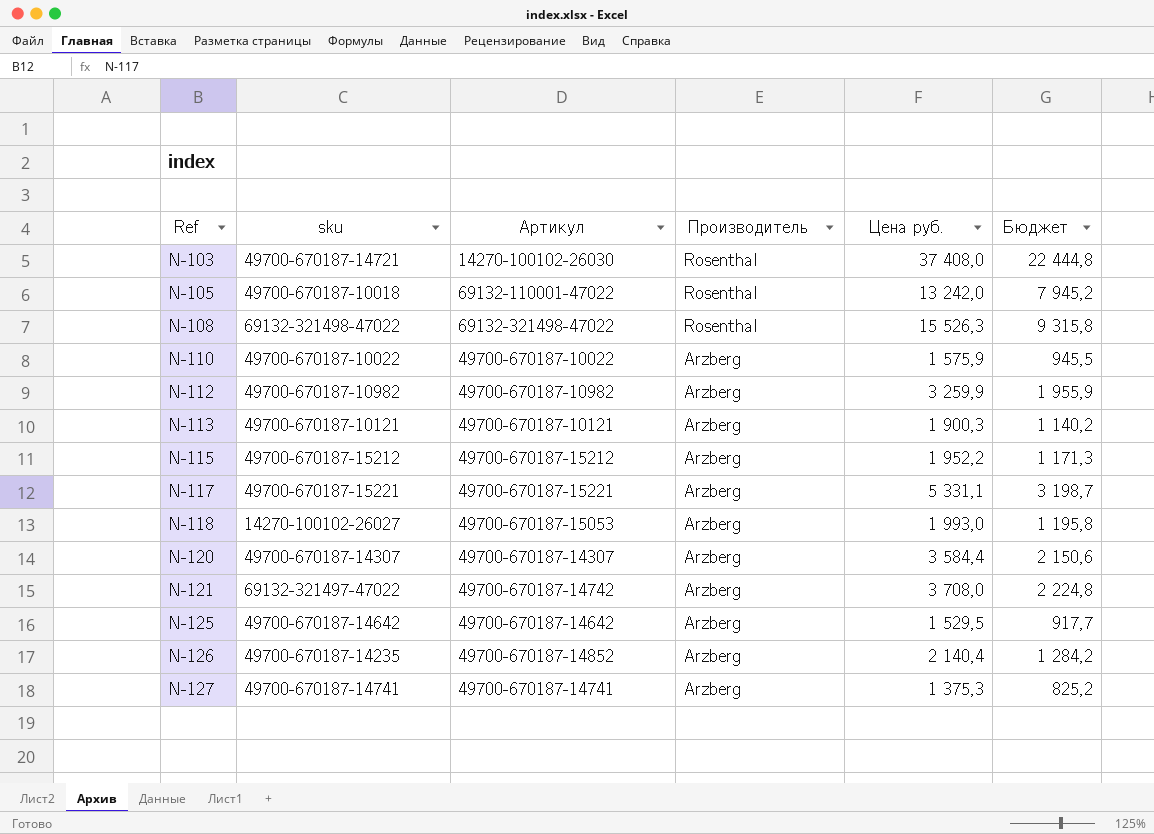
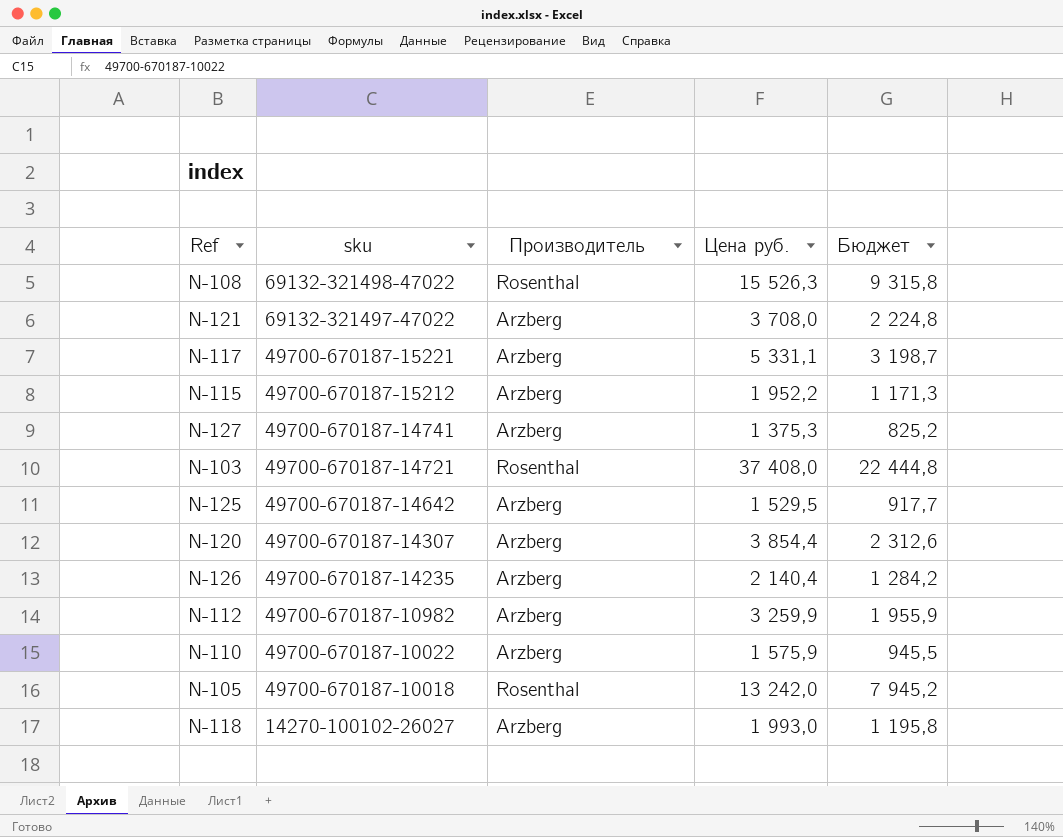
row order: Ref ascending -> sku descending
column Артикул | position: 3 -> none
row N-113: 49700-670187-10121 | 49700-670187-10121 | Arzberg | 1 900,3 | 1 140,2 -> none
N-120 | Цена руб.: 3 584,4 -> 3 854,4
N-120 | Бюджет: 2 150,6 -> 2 312,6

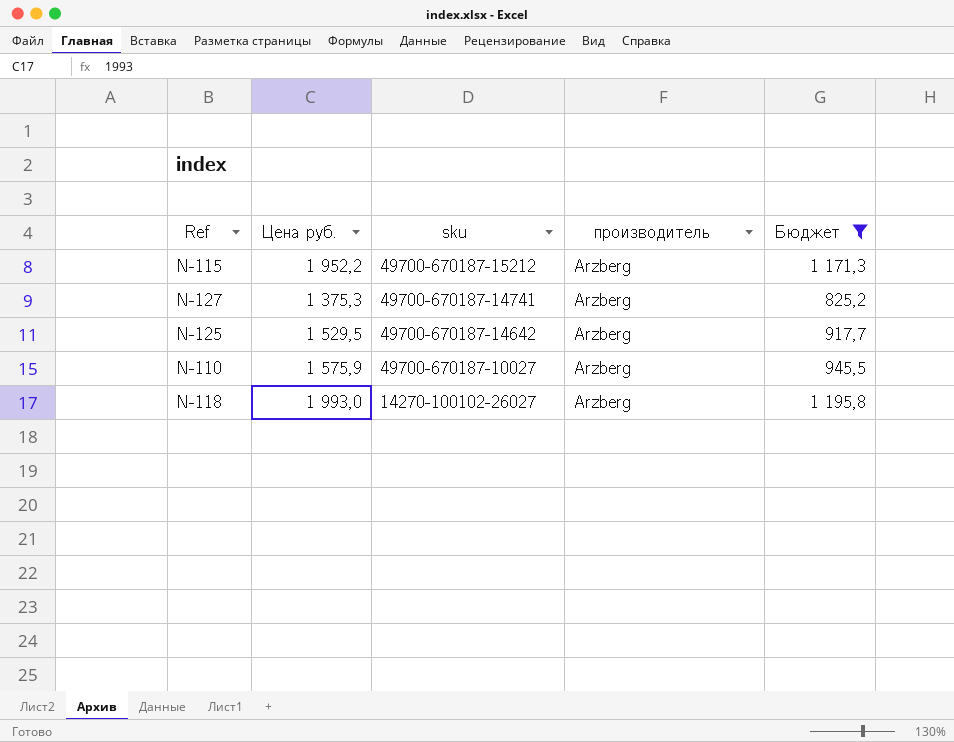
filter: none -> Бюджет <= 1 195,8
column Цена руб. | position: 4 -> 2
column name: Производитель -> производитель
N-110 | sku: 49700-670187-10022 -> 49700-670187-10027

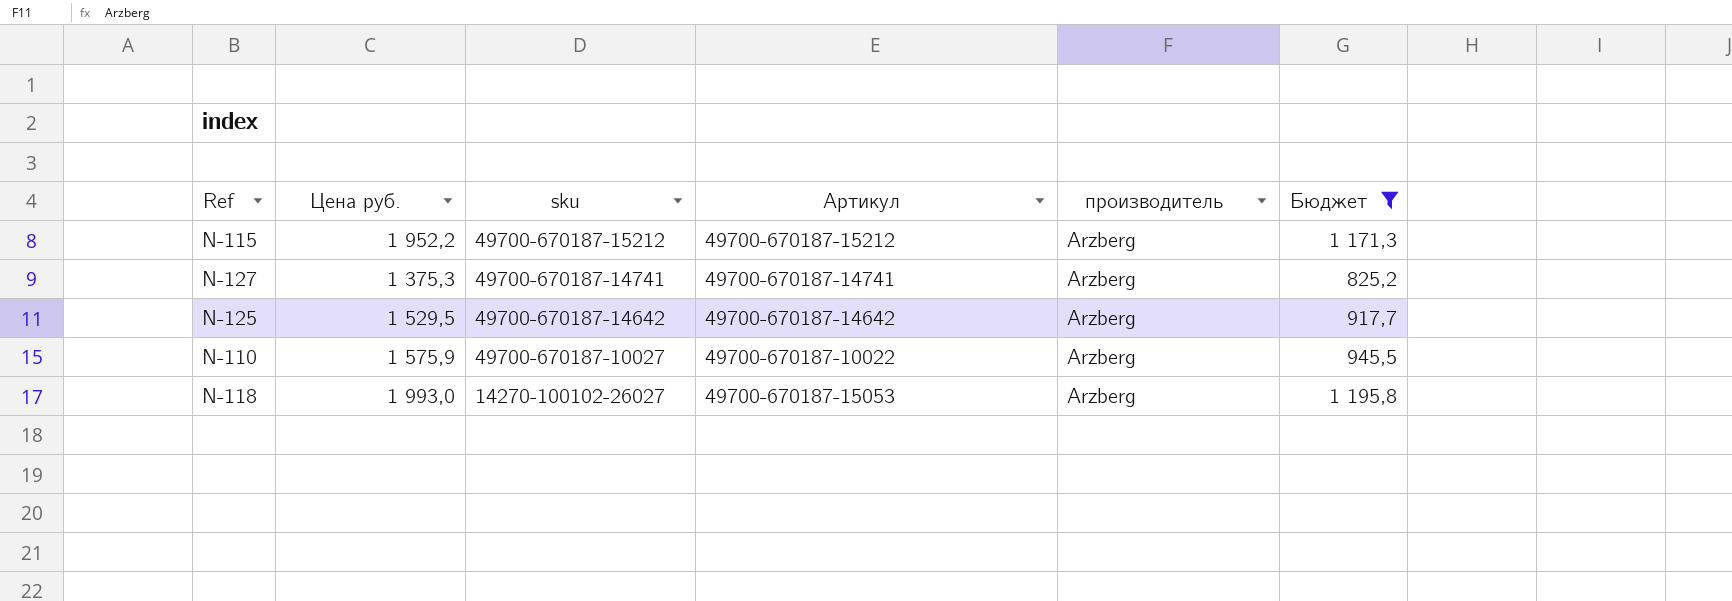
column Артикул | position: none -> 4

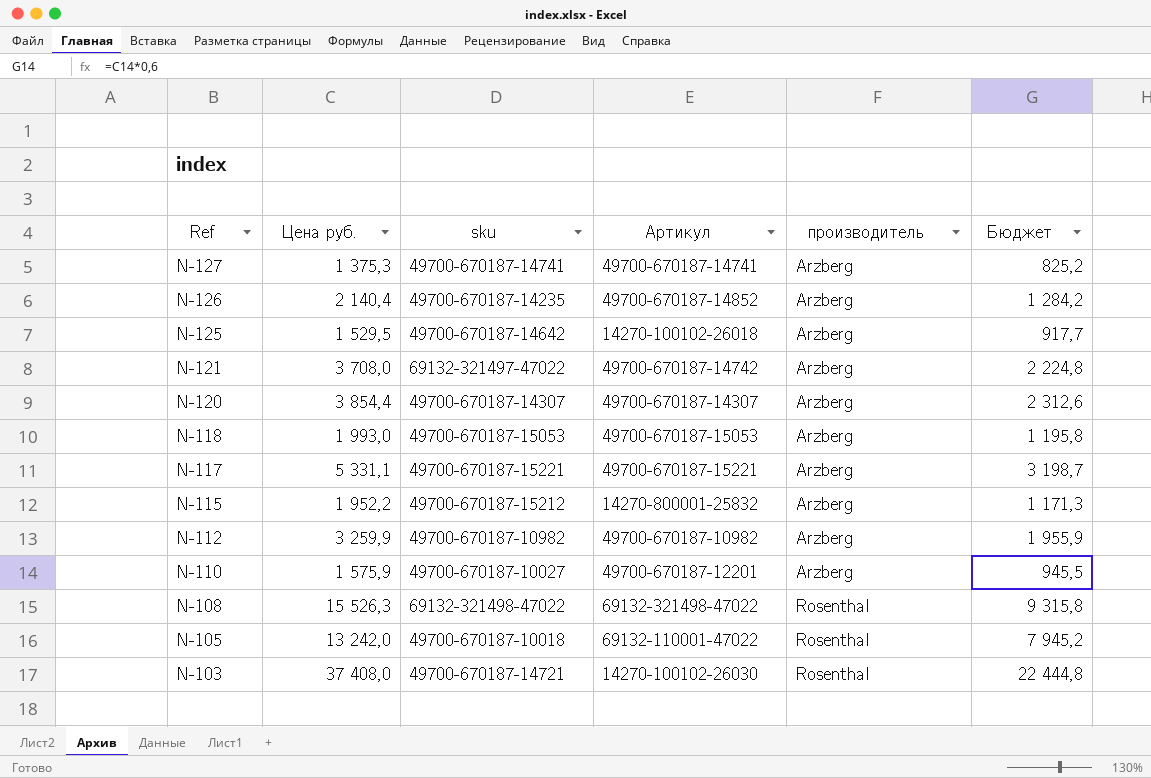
filter: Бюджет <= 1 195,8 -> none
row order: sku descending -> Ref descending
N-125 | Артикул: 49700-670187-14642 -> 14270-100102-26018
N-118 | sku: 14270-100102-26027 -> 49700-670187-15053
N-115 | Артикул: 49700-670187-15212 -> 14270-800001-25832
N-110 | Артикул: 49700-670187-10022 -> 49700-670187-12201

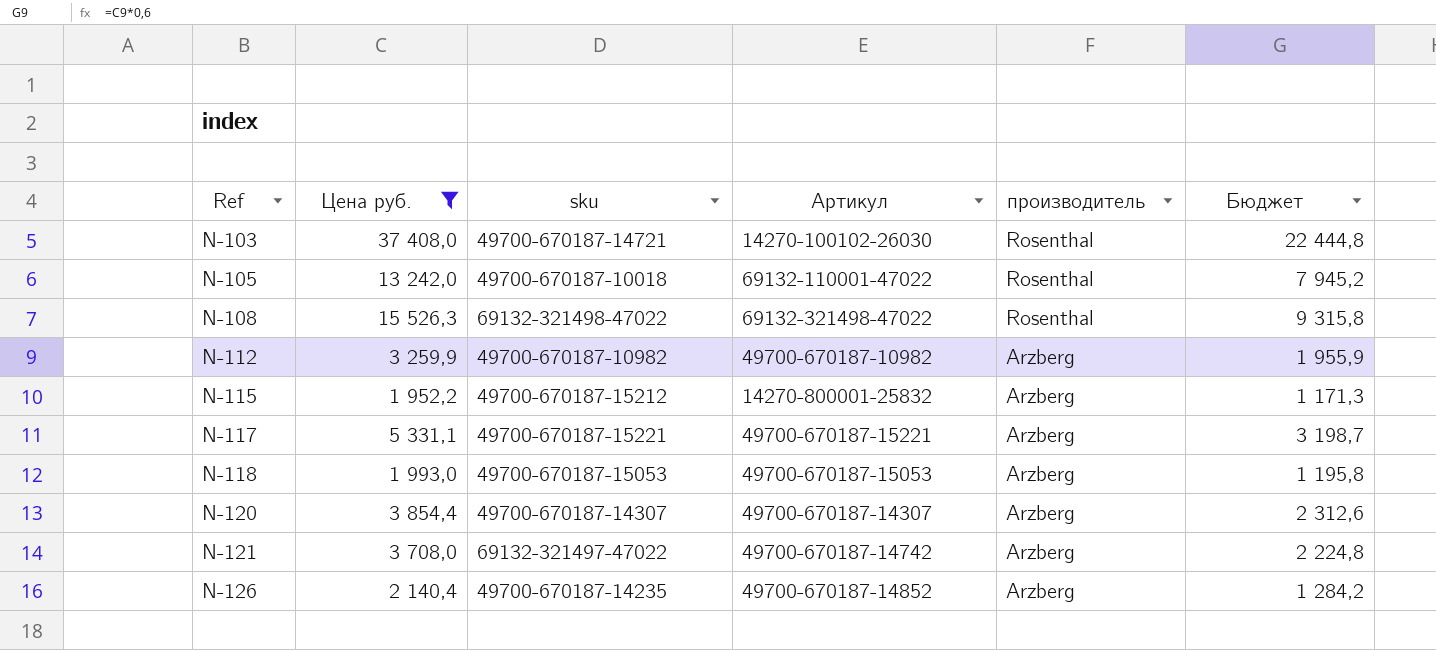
filter: none -> Цена руб. >= 1 952,2
row order: Ref descending -> Ref ascending

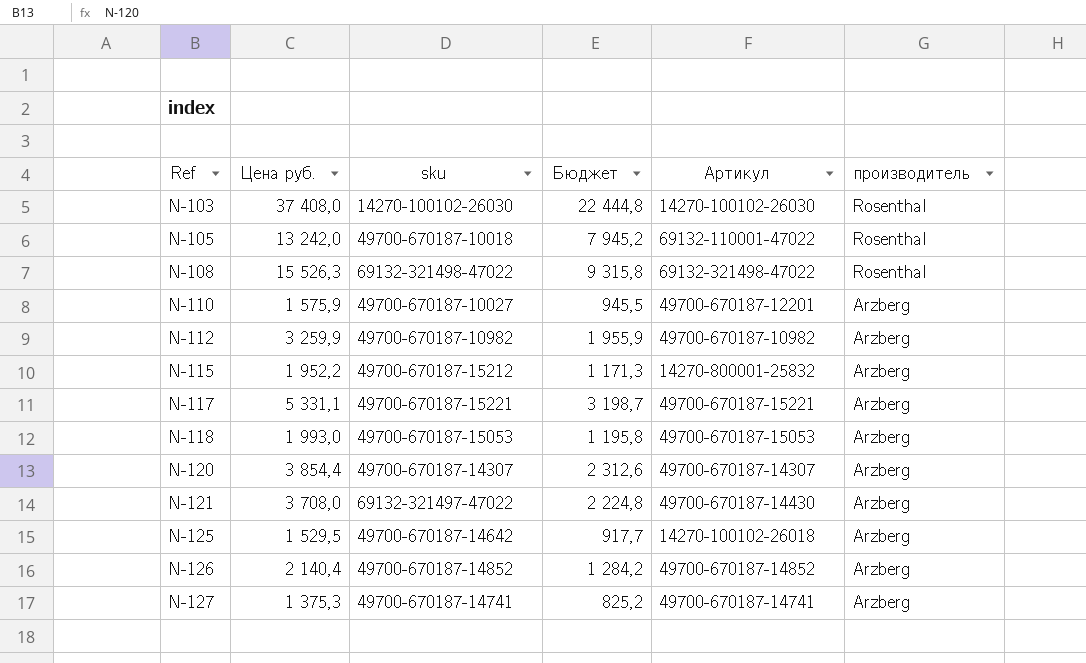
filter: Цена руб. >= 1 952,2 -> none
column Бюджет | position: 6 -> 4
N-103 | sku: 49700-670187-14721 -> 14270-100102-26030
N-121 | Артикул: 49700-670187-14742 -> 49700-670187-14430
N-126 | sku: 49700-670187-14235 -> 49700-670187-14852

